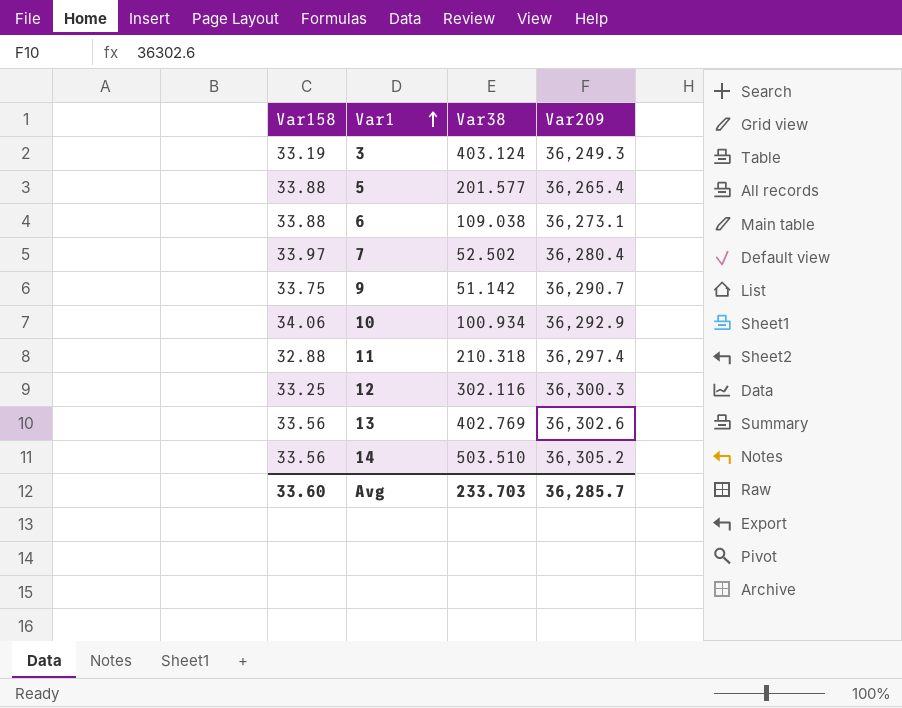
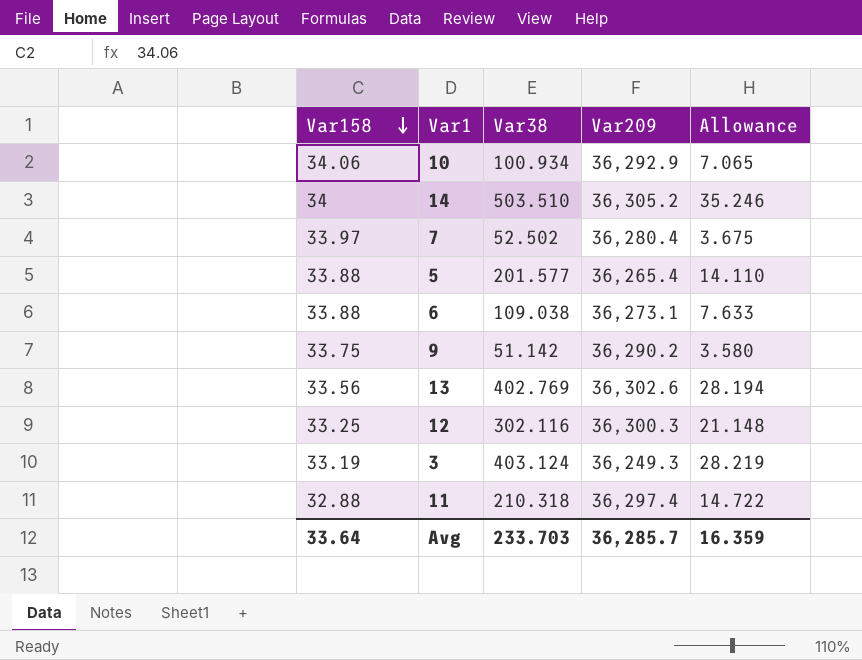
row order: Var1 ascending -> Var158 descending
column Allowance | formula: none -> [Var38] * 0.07
14 | Var158: 33.56 -> 34
9 | Var209: 36,290.7 -> 36,290.2
Avg | Var158: 33.60 -> 33.64

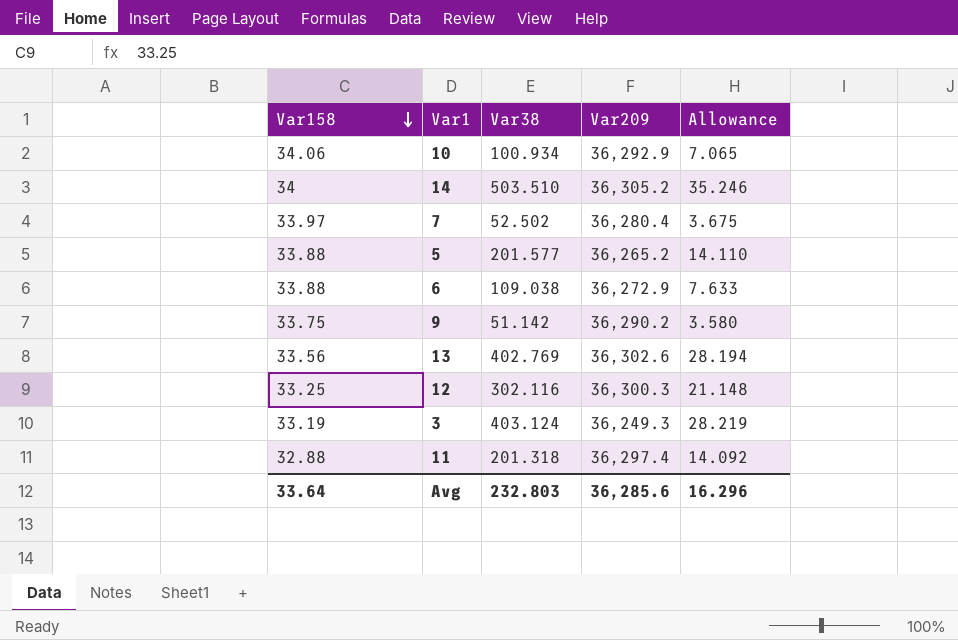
5 | Var209: 36,265.4 -> 36,265.2
6 | Var209: 36,273.1 -> 36,272.9
11 | Var38: 210.318 -> 201.318
11 | Allowance: 14.722 -> 14.092
Avg | Var38: 233.703 -> 232.803
Avg | Var209: 36,285.7 -> 36,285.6
Avg | Allowance: 16.359 -> 16.296

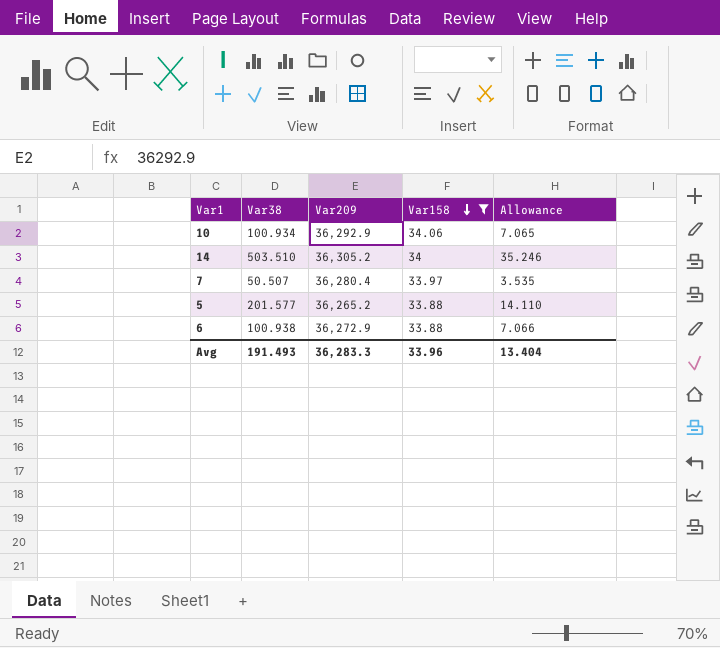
filter: none -> Var158 >= 33.88
column Var158 | position: 1 -> 4
7 | Var38: 52.502 -> 50.507
7 | Allowance: 3.675 -> 3.535
6 | Var38: 109.038 -> 100.938
6 | Allowance: 7.633 -> 7.066
Avg | Var38: 232.803 -> 191.493
Avg | Var209: 36,285.6 -> 36,283.3
Avg | Var158: 33.64 -> 33.96
Avg | Allowance: 16.296 -> 13.404

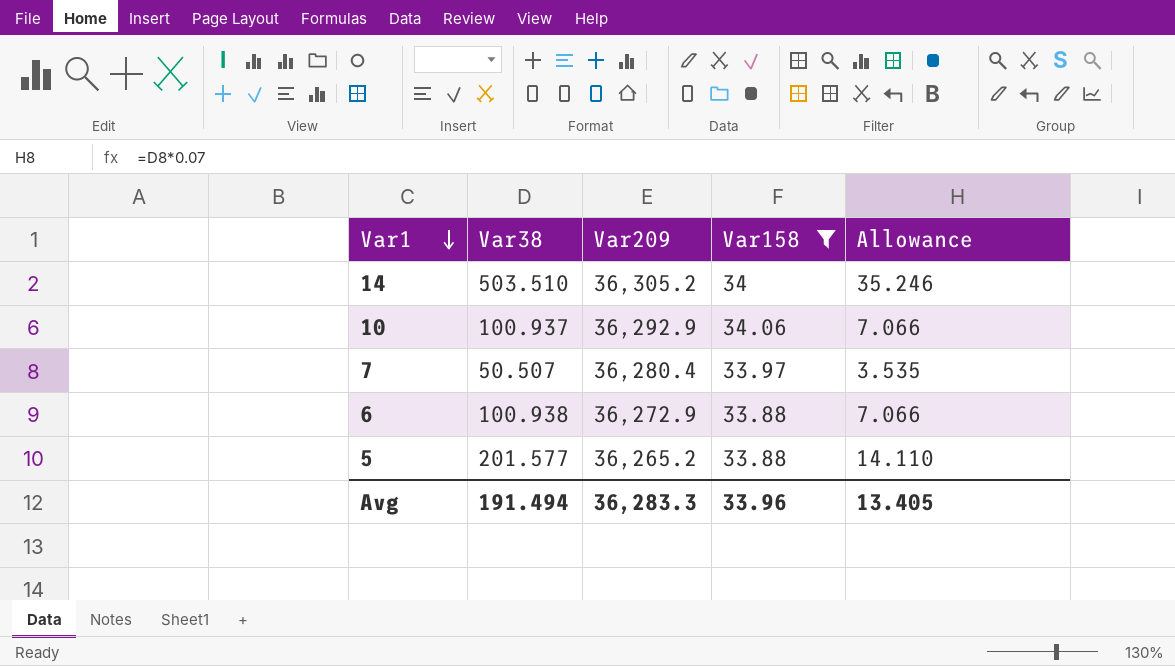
row order: Var158 descending -> Var1 descending
10 | Var38: 100.934 -> 100.937
10 | Allowance: 7.065 -> 7.066
Avg | Var38: 191.493 -> 191.494
Avg | Allowance: 13.404 -> 13.405

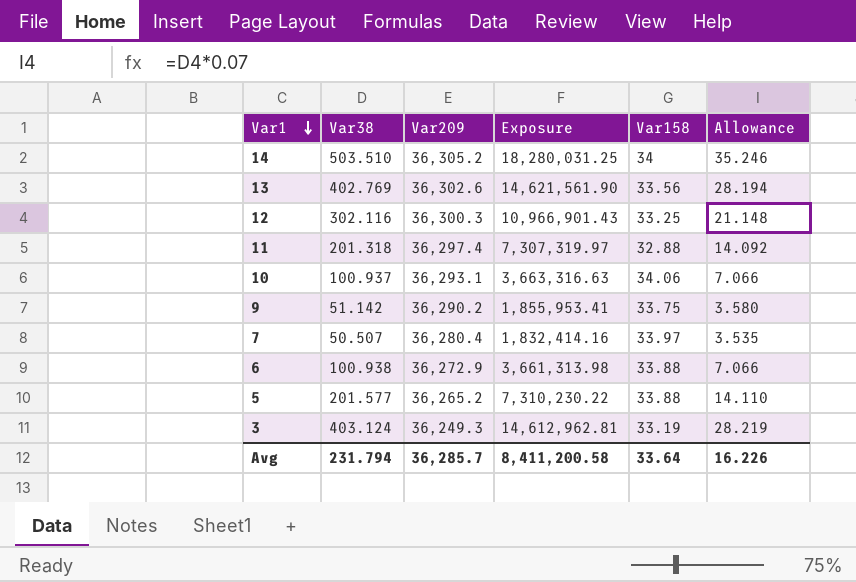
filter: Var158 >= 33.88 -> none
column Exposure | formula: none -> [Var38] * [Var209]
10 | Var209: 36,292.9 -> 36,293.1
Avg | Var38: 191.494 -> 231.794
Avg | Var209: 36,283.3 -> 36,285.7
Avg | Var158: 33.96 -> 33.64
Avg | Allowance: 13.405 -> 16.226

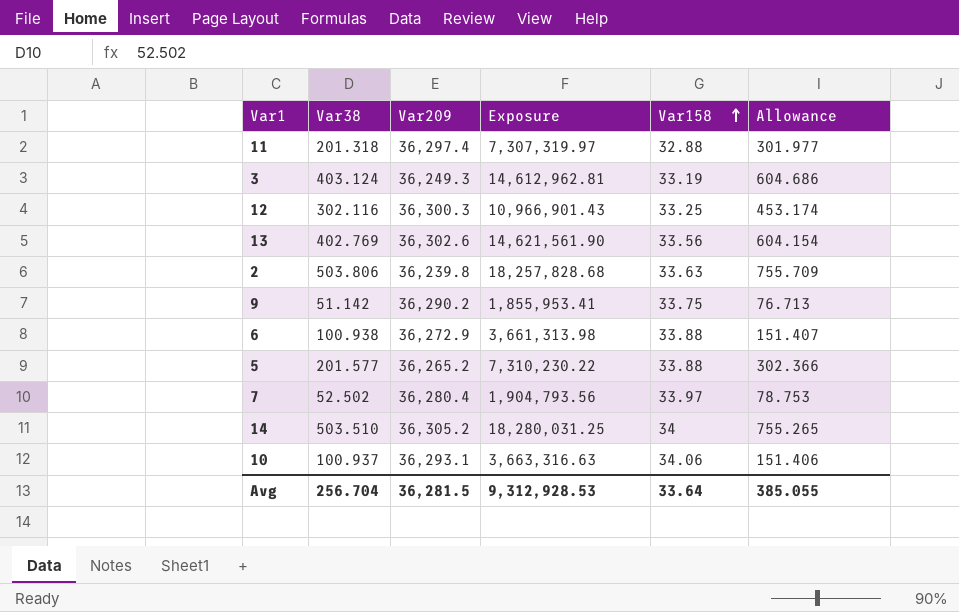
row order: Var1 descending -> Var158 ascending
column Allowance | formula: [Var38] * 0.07 -> [Var38] * 1.5
row 2: none -> 503.806 | 36,239.8 | 18,257,828.68 | 33.63 | 755.709
7 | Var38: 50.507 -> 52.502
7 | Exposure: 1,832,414.16 -> 1,904,793.56
Avg | Var38: 231.794 -> 256.704
Avg | Var209: 36,285.7 -> 36,281.5
Avg | Exposure: 8,411,200.58 -> 9,312,928.53
Avg | Allowance: 16.226 -> 385.055

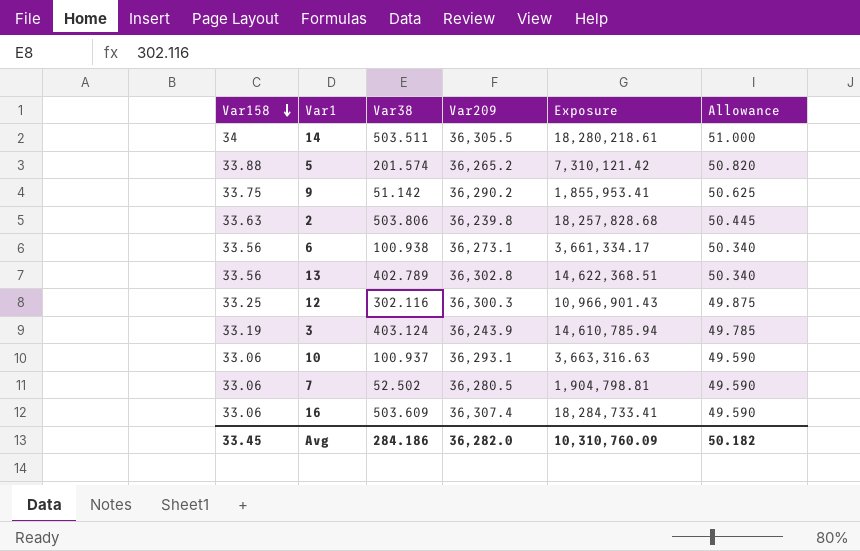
row order: Var158 ascending -> Var158 descending
column Var158 | position: 5 -> 1
column Allowance | formula: [Var38] * 1.5 -> [Var158] * 1.5
row 11: 201.318 | 36,297.4 | 7,307,319.97 | 32.88 | 301.977 -> none
14 | Var38: 503.510 -> 503.511
14 | Var209: 36,305.2 -> 36,305.5
14 | Exposure: 18,280,031.25 -> 18,280,218.61
5 | Var38: 201.577 -> 201.574
5 | Exposure: 7,310,230.22 -> 7,310,121.42
6 | Var158: 33.88 -> 33.56
6 | Var209: 36,272.9 -> 36,273.1
6 | Exposure: 3,661,313.98 -> 3,661,334.17
13 | Var38: 402.769 -> 402.789
13 | Var209: 36,302.6 -> 36,302.8
13 | Exposure: 14,621,561.90 -> 14,622,368.51
3 | Var209: 36,249.3 -> 36,243.9
3 | Exposure: 14,612,962.81 -> 14,610,785.94
10 | Var158: 34.06 -> 33.06
7 | Var158: 33.97 -> 33.06
7 | Var209: 36,280.4 -> 36,280.5
7 | Exposure: 1,904,793.56 -> 1,904,798.81
row 16: none -> 33.06 | 503.609 | 36,307.4 | 18,284,733.41 | 49.590
Avg | Var158: 33.64 -> 33.45
Avg | Var38: 256.704 -> 284.186
Avg | Var209: 36,281.5 -> 36,282.0
Avg | Exposure: 9,312,928.53 -> 10,310,760.09
Avg | Allowance: 385.055 -> 50.182

